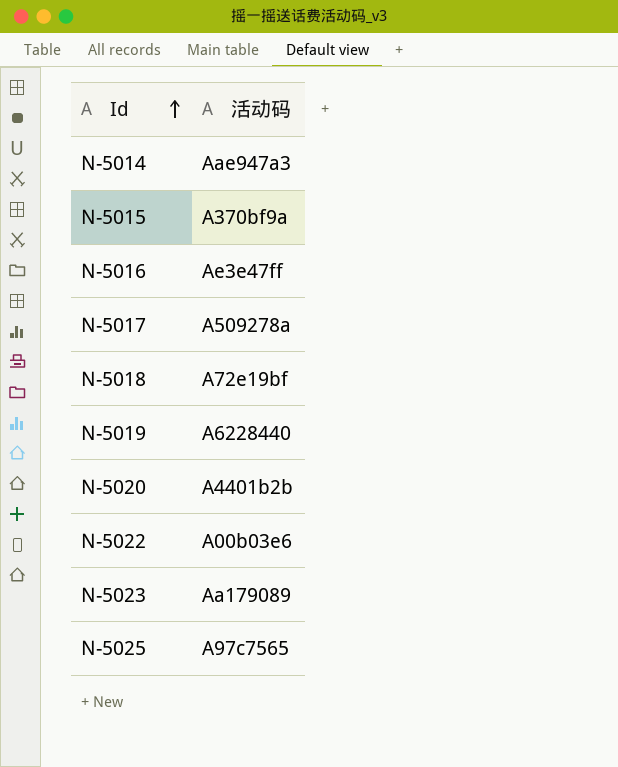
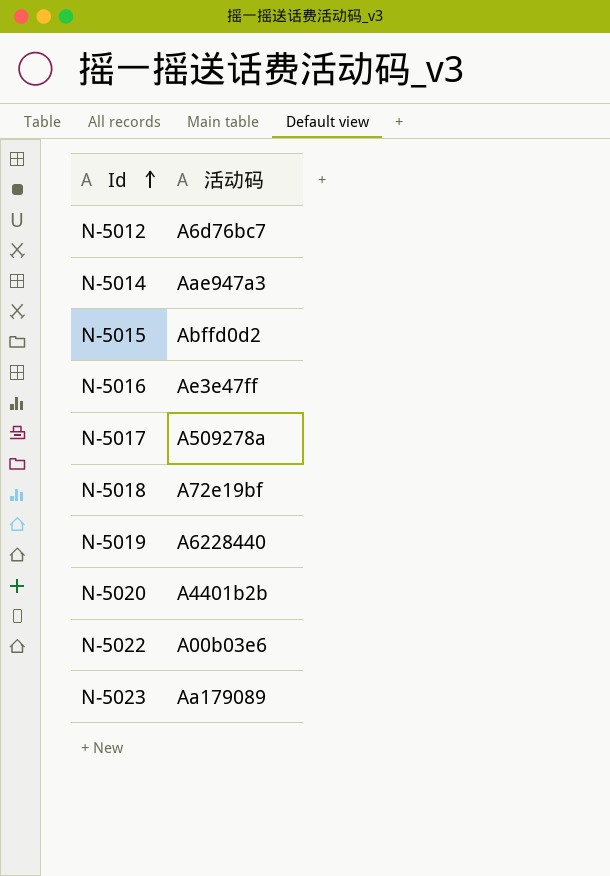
row N-5025: A97c7565 -> none
row N-5012: none -> A6d76bc7
N-5015 | 活动码: A370bf9a -> Abffd0d2

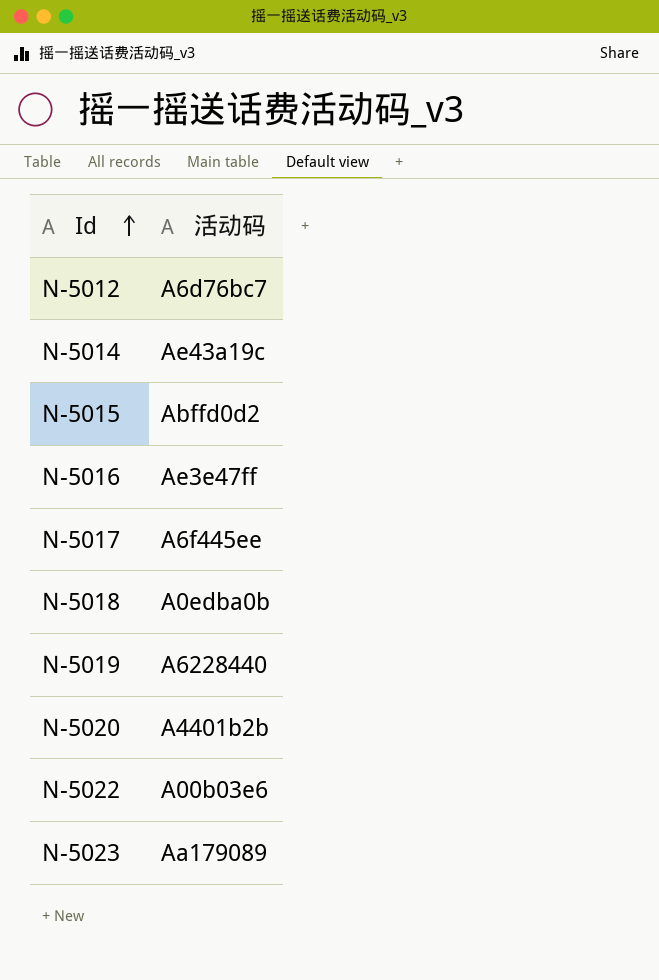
N-5014 | 活动码: Aae947a3 -> Ae43a19c
N-5017 | 活动码: A509278a -> A6f445ee
N-5018 | 活动码: A72e19bf -> A0edba0b

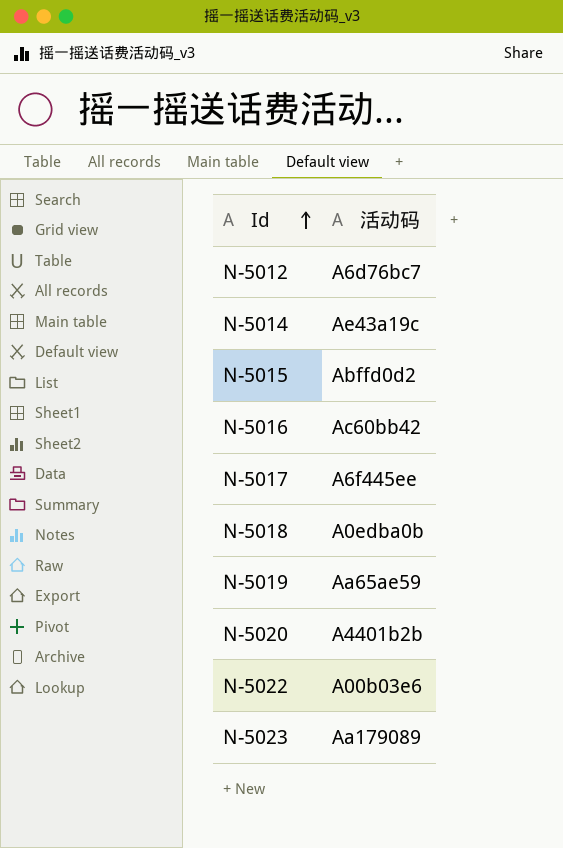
N-5016 | 活动码: Ae3e47ff -> Ac60bb42
N-5019 | 活动码: A6228440 -> Aa65ae59

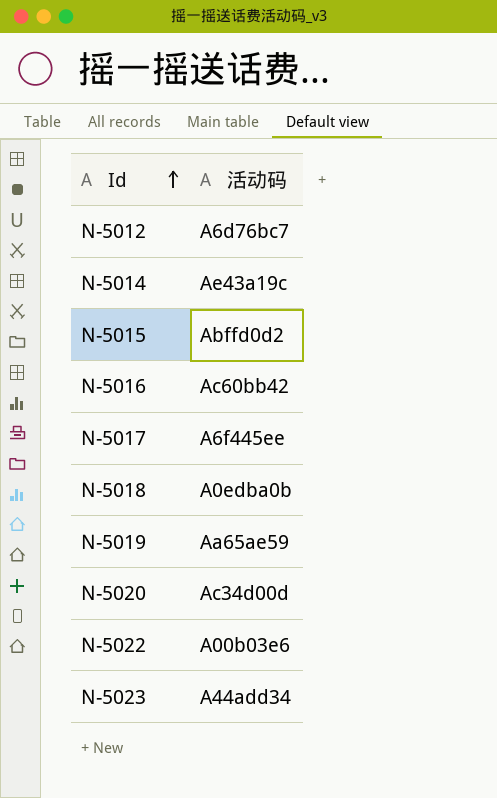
N-5020 | 活动码: A4401b2b -> Ac34d00d
N-5023 | 活动码: Aa179089 -> A44add34

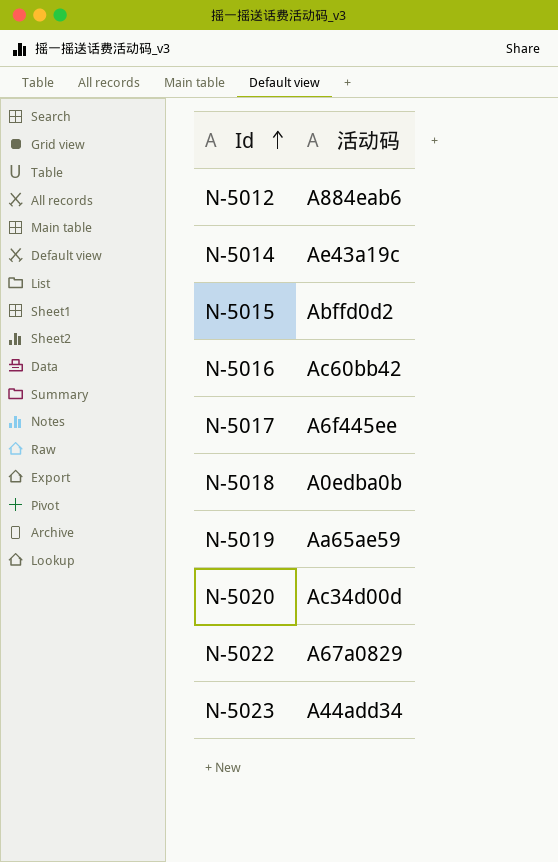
N-5012 | 活动码: A6d76bc7 -> A884eab6
N-5022 | 活动码: A00b03e6 -> A67a0829

